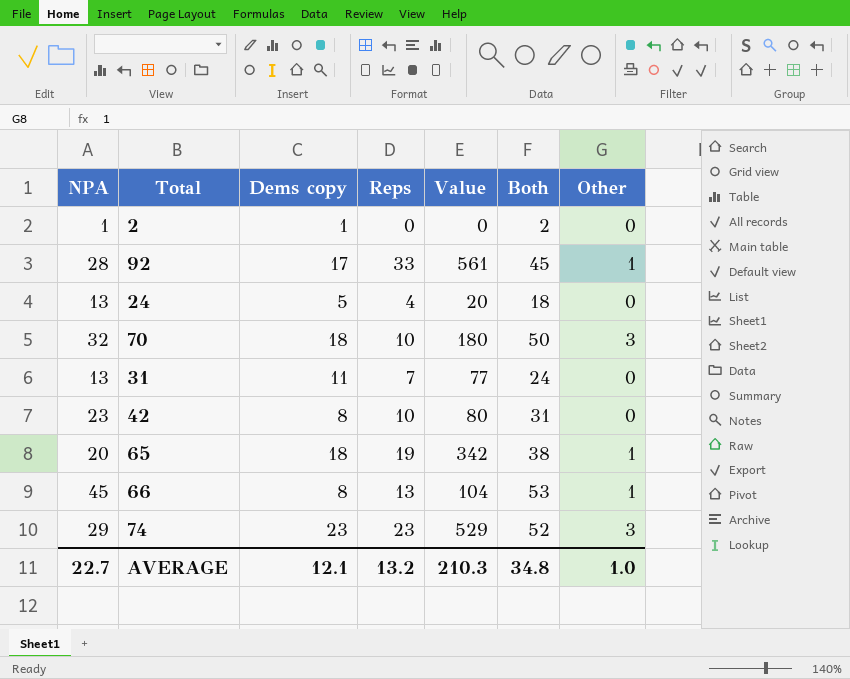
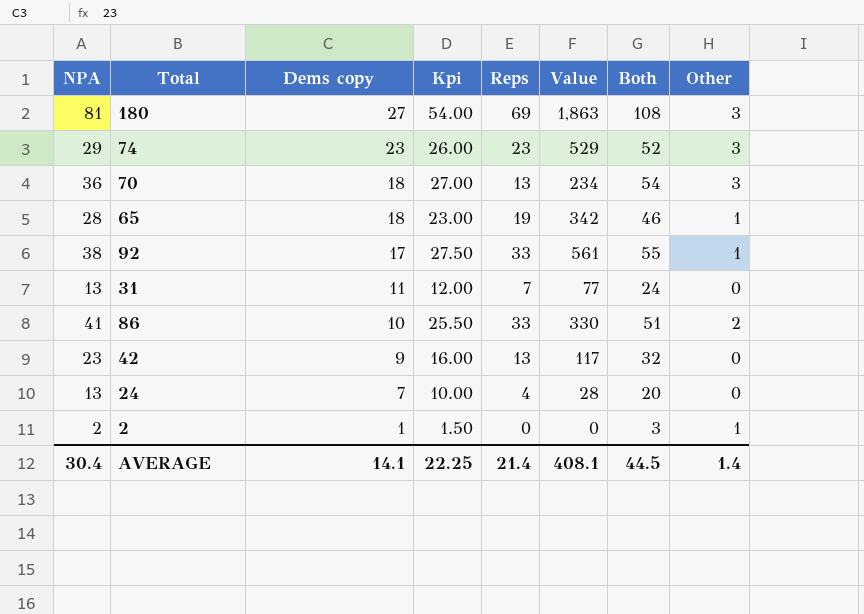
row order: none -> Dems copy descending
column Kpi | formula: none -> [Both] * 0.5
row 66: 45 | 8 | 13 | 104 | 53 | 1 -> none
row 180: none -> 81 | 27 | 54.00 | 69 | 1,863 | 108 | 3
70 | NPA: 32 -> 36
70 | Reps: 10 -> 13
70 | Value: 180 -> 234
70 | Both: 50 -> 54
65 | NPA: 20 -> 28
65 | Both: 38 -> 46
92 | NPA: 28 -> 38
92 | Both: 45 -> 55
row 86: none -> 41 | 10 | 25.50 | 33 | 330 | 51 | 2
42 | Dems copy: 8 -> 9
42 | Reps: 10 -> 13
42 | Value: 80 -> 117
42 | Both: 31 -> 32
24 | Dems copy: 5 -> 7
24 | Value: 20 -> 28
24 | Both: 18 -> 20
2 | NPA: 1 -> 2
2 | Both: 2 -> 3
2 | Other: 0 -> 1
AVERAGE | NPA: 22.7 -> 30.4
AVERAGE | Dems copy: 12.1 -> 14.1
AVERAGE | Reps: 13.2 -> 21.4
AVERAGE | Value: 210.3 -> 408.1
AVERAGE | Both: 34.8 -> 44.5
AVERAGE | Other: 1.0 -> 1.4

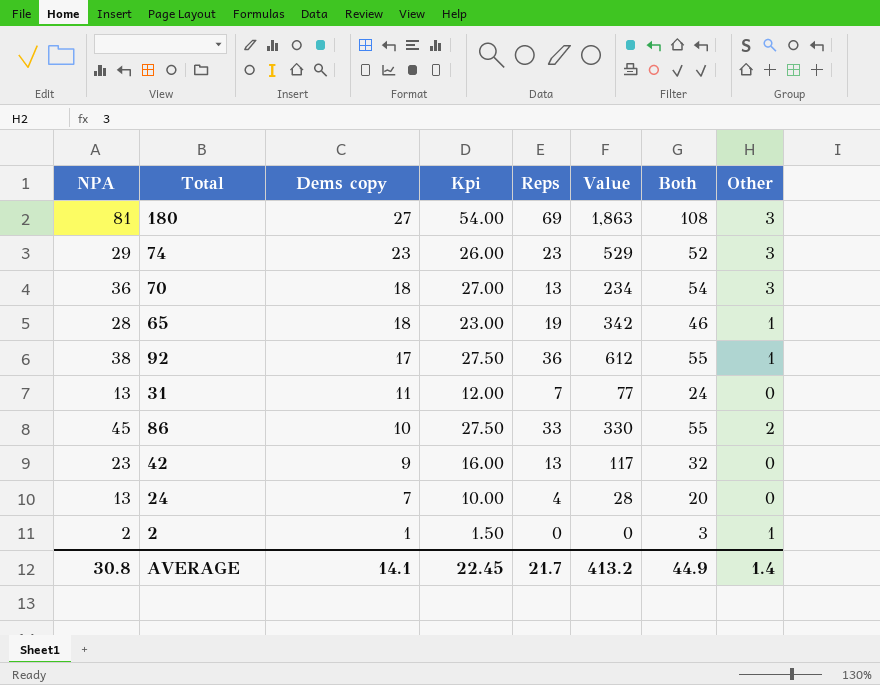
92 | Reps: 33 -> 36
92 | Value: 561 -> 612
86 | NPA: 41 -> 45
86 | Kpi: 25.50 -> 27.50
86 | Both: 51 -> 55
AVERAGE | NPA: 30.4 -> 30.8
AVERAGE | Kpi: 22.25 -> 22.45
AVERAGE | Reps: 21.4 -> 21.7
AVERAGE | Value: 408.1 -> 413.2
AVERAGE | Both: 44.5 -> 44.9

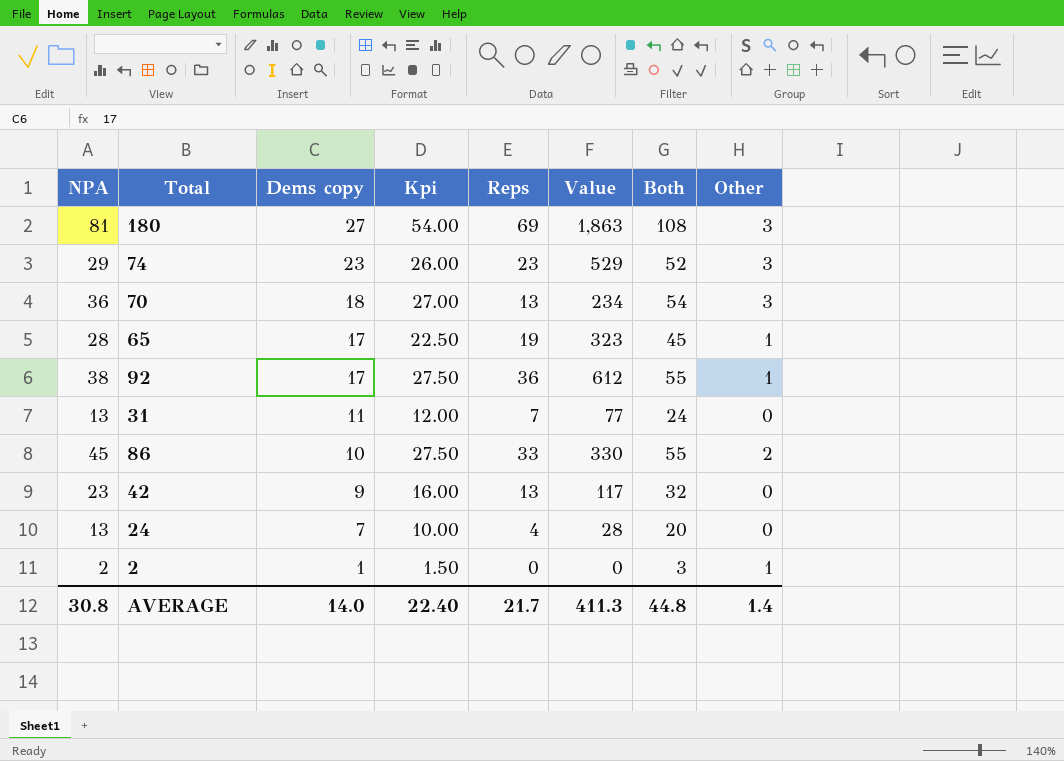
65 | Dems copy: 18 -> 17
65 | Kpi: 23.00 -> 22.50
65 | Value: 342 -> 323
65 | Both: 46 -> 45
AVERAGE | Dems copy: 14.1 -> 14.0
AVERAGE | Kpi: 22.45 -> 22.40
AVERAGE | Value: 413.2 -> 411.3
AVERAGE | Both: 44.9 -> 44.8

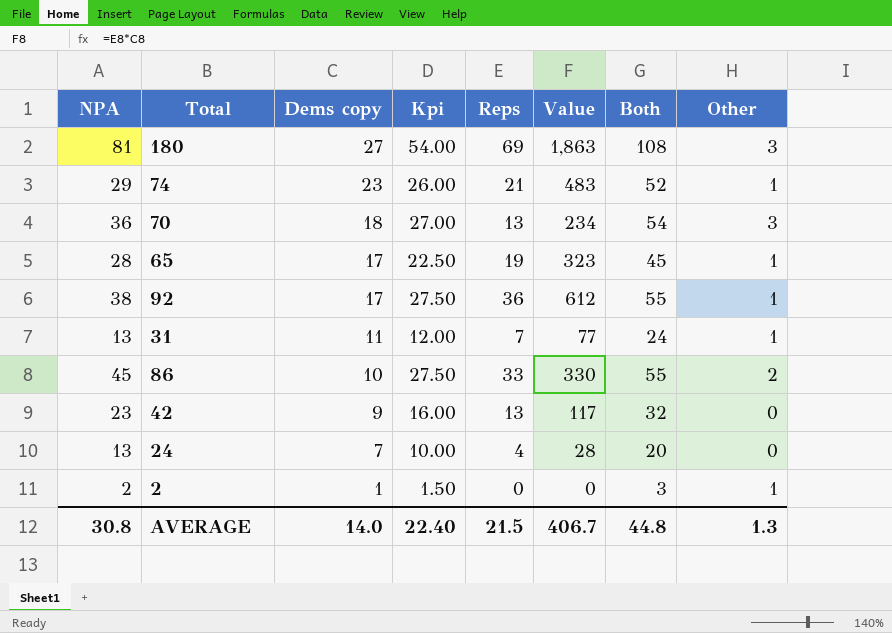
74 | Reps: 23 -> 21
74 | Value: 529 -> 483
74 | Other: 3 -> 1
31 | Other: 0 -> 1
AVERAGE | Reps: 21.7 -> 21.5
AVERAGE | Value: 411.3 -> 406.7
AVERAGE | Other: 1.4 -> 1.3

